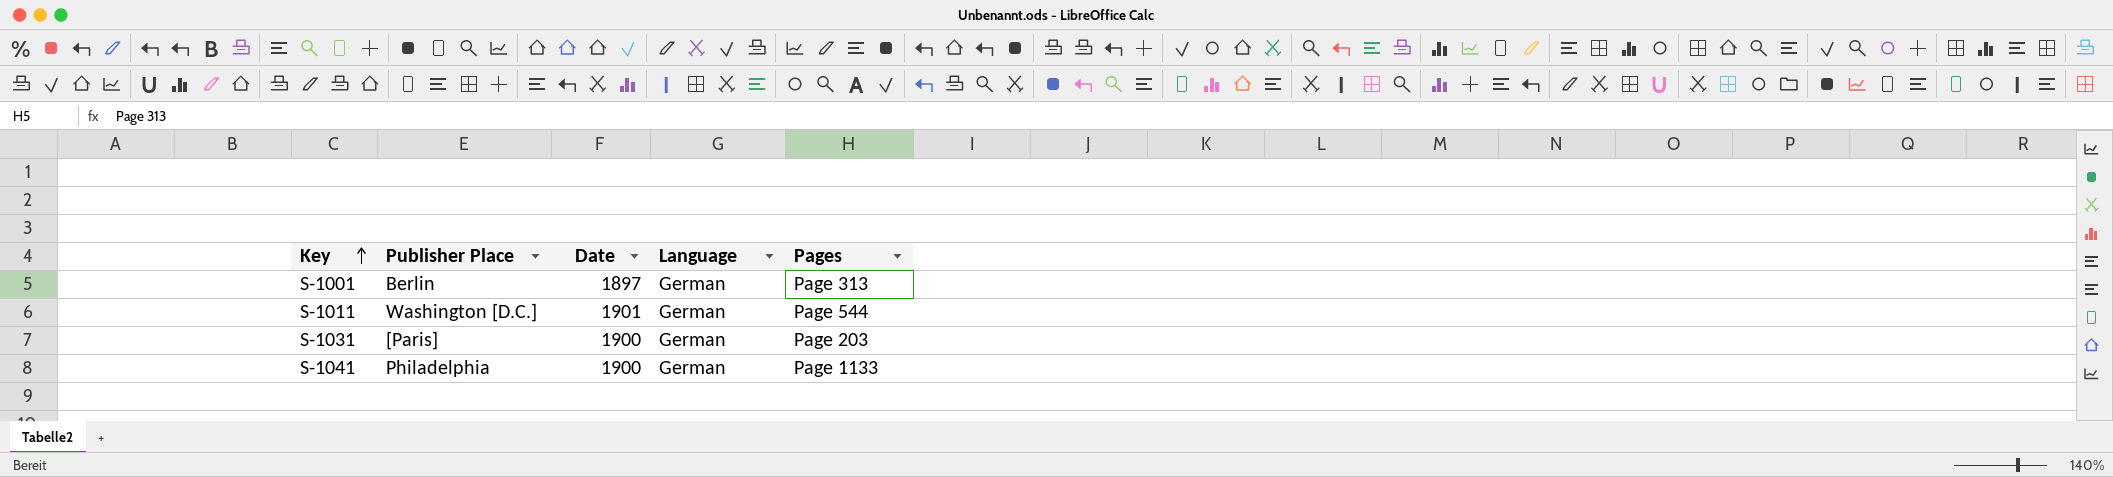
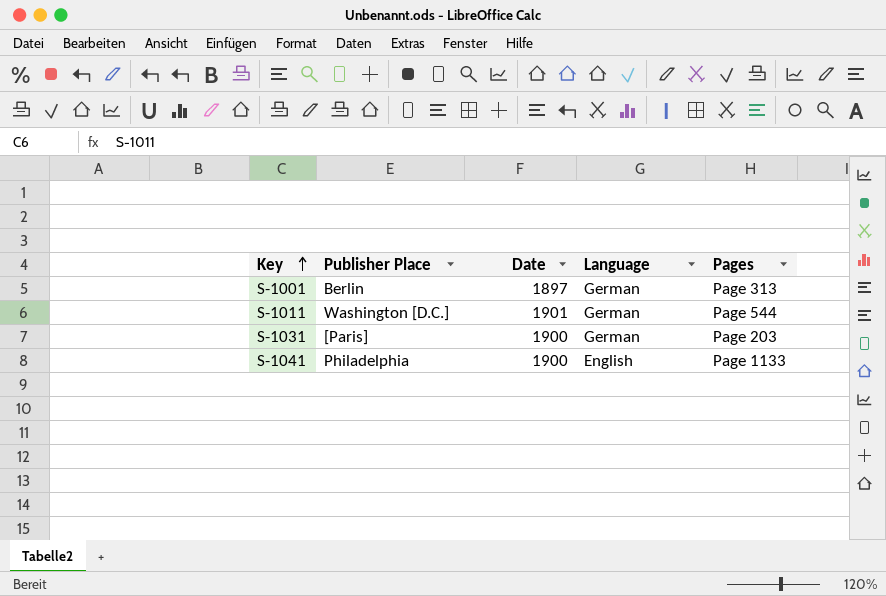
S-1041 | Language: German -> English

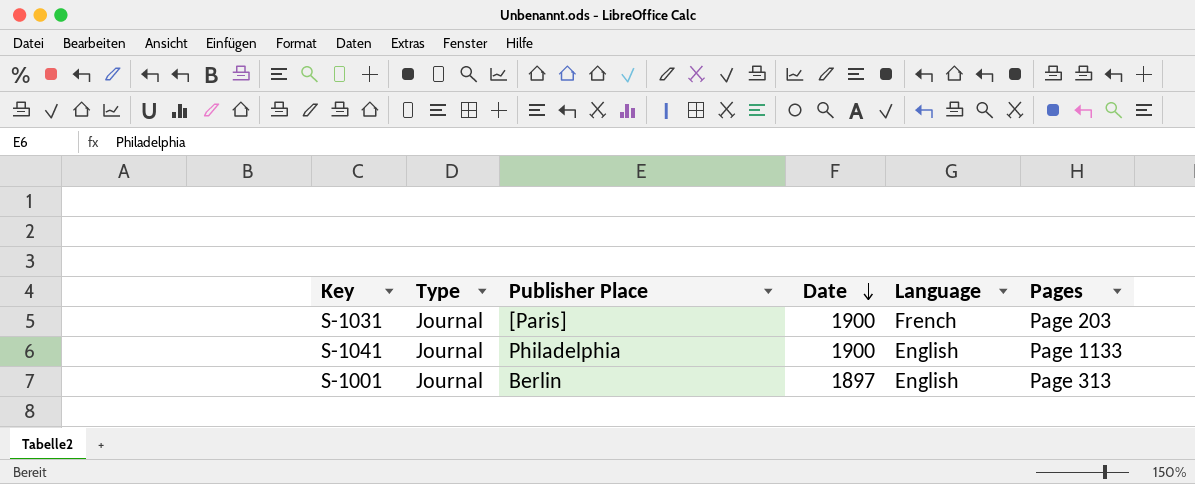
row order: Key ascending -> Date descending
column Type | position: none -> 2
row S-1011: Washington [D.C.] | 1901 | German | Page 544 -> none
S-1031 | Language: German -> French
S-1001 | Language: German -> English

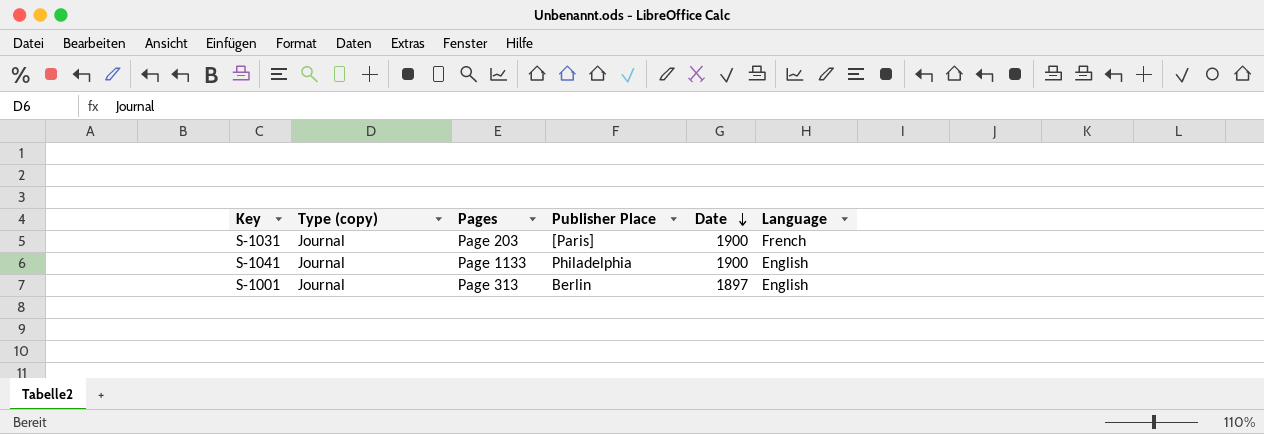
column name: Type -> Type (copy)
column Pages | position: 6 -> 3

